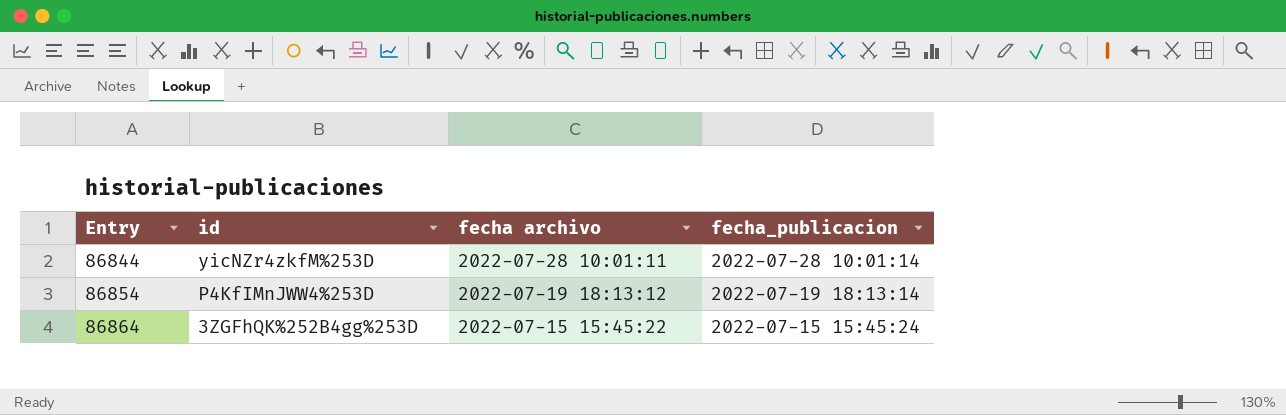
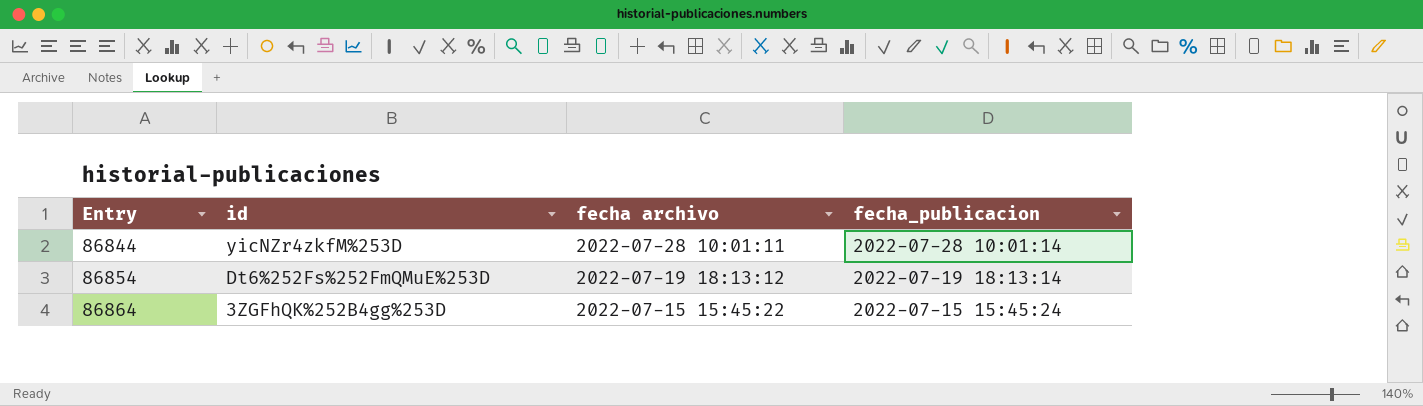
86854 | id: P4KfIMnJWW4%253D -> Dt6%252Fs%252FmQMuE%253D

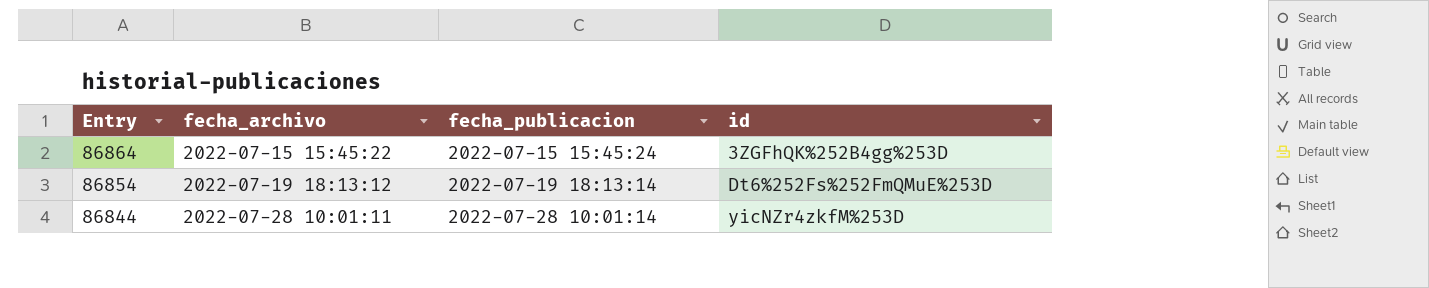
row order: Entry ascending -> Entry descending
column name: fecha archivo -> fecha_archivo
column id | position: 2 -> 4

